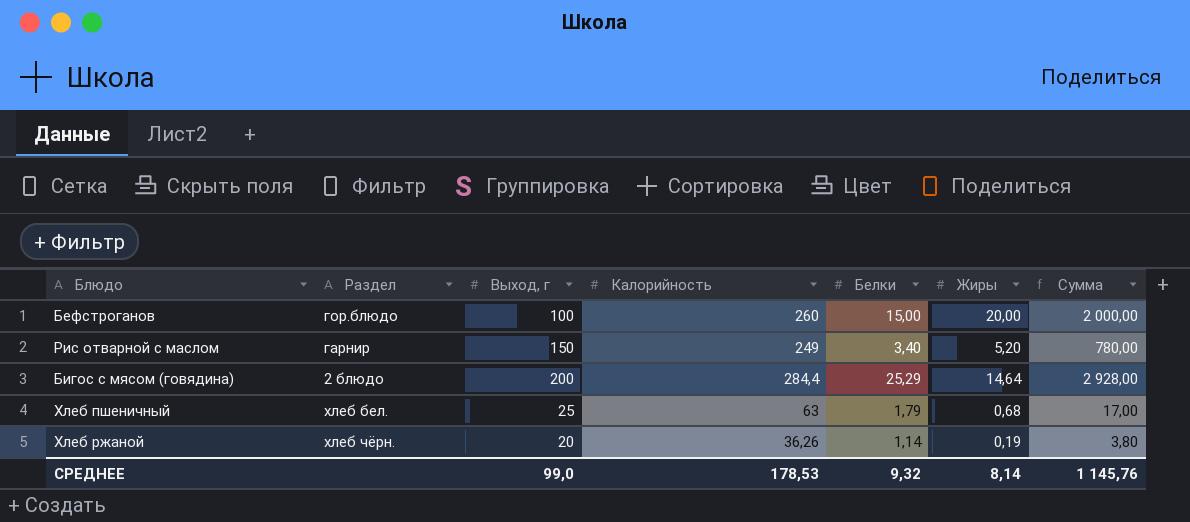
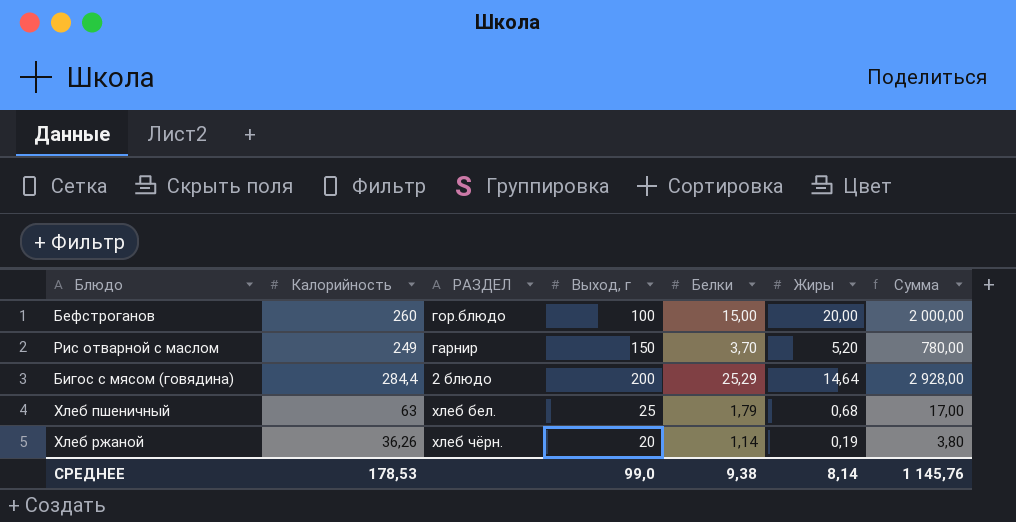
column Калорийность | position: 4 -> 2
column name: Раздел -> РАЗДЕЛ
Рис отварной с маслом | Белки: 3,40 -> 3,70
СРЕДНЕЕ | Белки: 9,32 -> 9,38

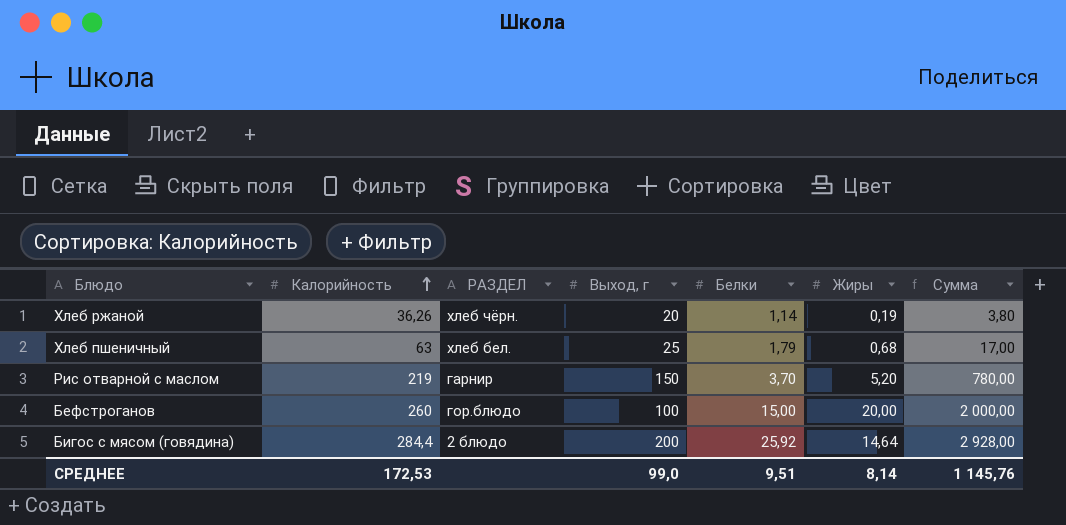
row order: none -> Калорийность ascending
Рис отварной с маслом | Калорийность: 249 -> 219
Бигос с мясом (говядина) | Белки: 25,29 -> 25,92
СРЕДНЕЕ | Калорийность: 178,53 -> 172,53
СРЕДНЕЕ | Белки: 9,38 -> 9,51

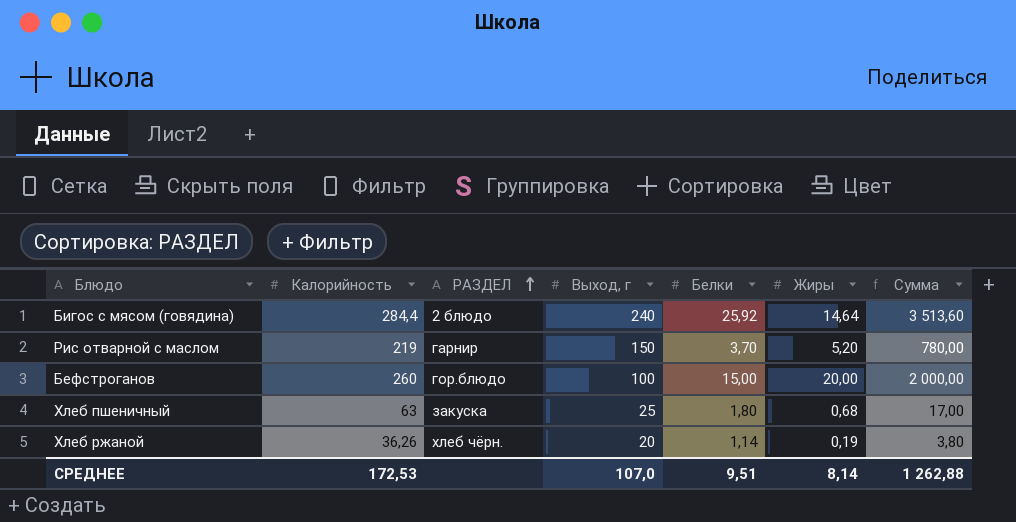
row order: Калорийность ascending -> РАЗДЕЛ ascending
Бигос с мясом (говядина) | Выход, г: 200 -> 240
Бигос с мясом (говядина) | Сумма: 2 928,00 -> 3 513,60
Хлеб пшеничный | РАЗДЕЛ: хлеб бел. -> закуска
Хлеб пшеничный | Белки: 1,79 -> 1,80
СРЕДНЕЕ | Выход, г: 99,0 -> 107,0
СРЕДНЕЕ | Сумма: 1 145,76 -> 1 262,88

